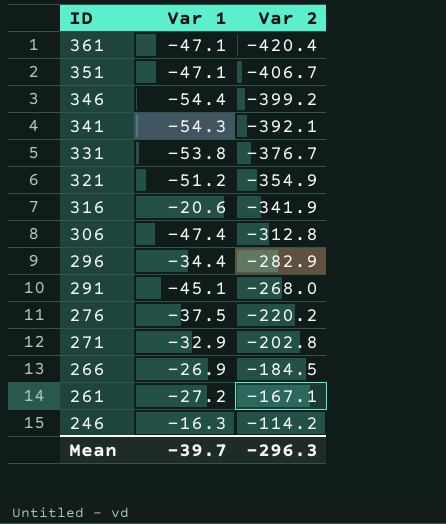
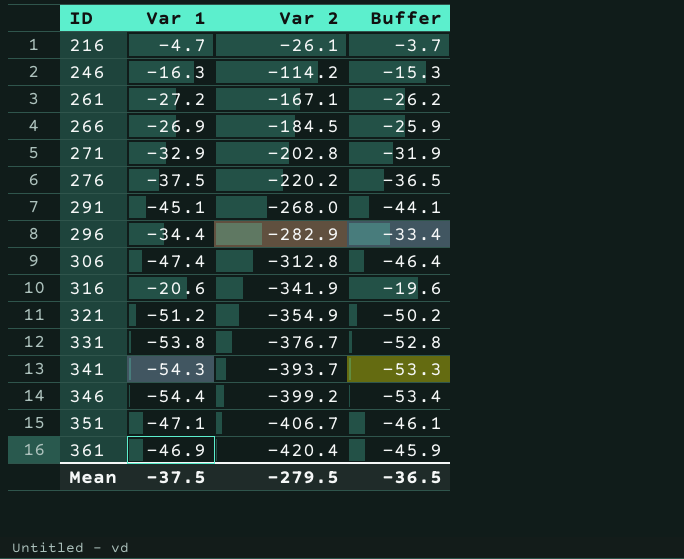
row order: ID descending -> ID ascending
column Buffer | formula: none -> [Var 1] + 1
row 216: none -> -4.7 | -26.1 | -3.7
341 | Var 2: -392.1 -> -393.7
361 | Var 1: -47.1 -> -46.9
Mean | Var 1: -39.7 -> -37.5
Mean | Var 2: -296.3 -> -279.5

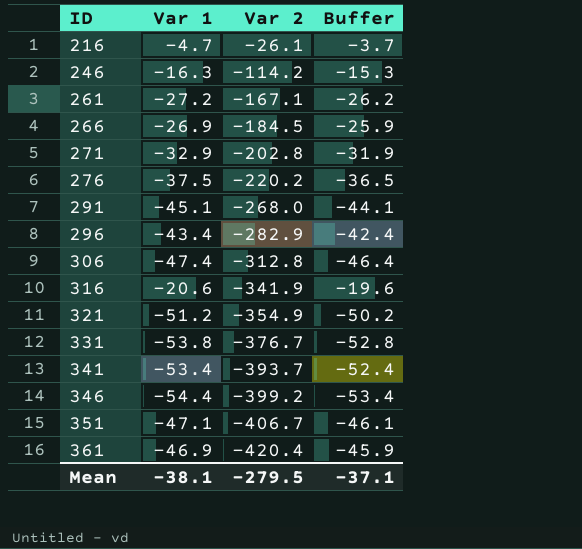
296 | Var 1: -34.4 -> -43.4
296 | Buffer: -33.4 -> -42.4
341 | Var 1: -54.3 -> -53.4
341 | Buffer: -53.3 -> -52.4
Mean | Var 1: -37.5 -> -38.1
Mean | Buffer: -36.5 -> -37.1

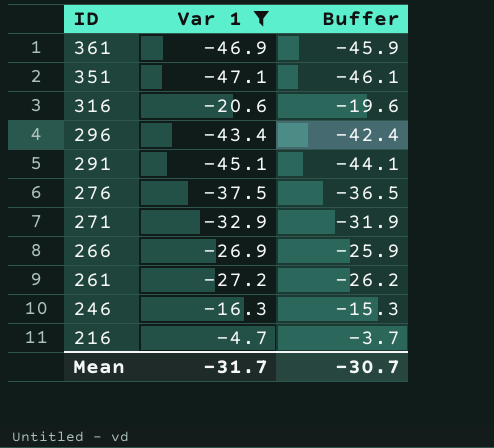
filter: none -> Var 1 >= -47.1
row order: ID ascending -> ID descending
column Var 2 | position: 3 -> none
Mean | Var 1: -38.1 -> -31.7
Mean | Buffer: -37.1 -> -30.7

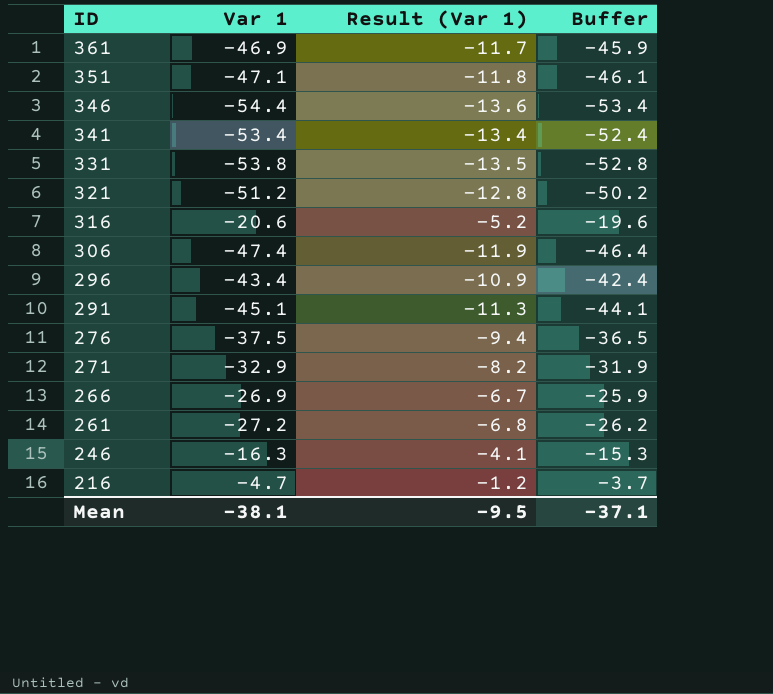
filter: Var 1 >= -47.1 -> none
column Result (Var 1) | formula: none -> [Var 1] * 0.25
Mean | Var 1: -31.7 -> -38.1
Mean | Buffer: -30.7 -> -37.1

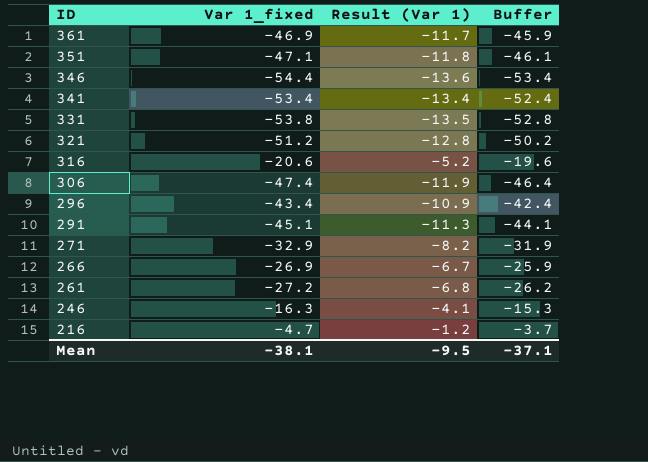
column name: Var 1 -> Var 1_fixed
row 276: -37.5 | -9.4 | -36.5 -> none

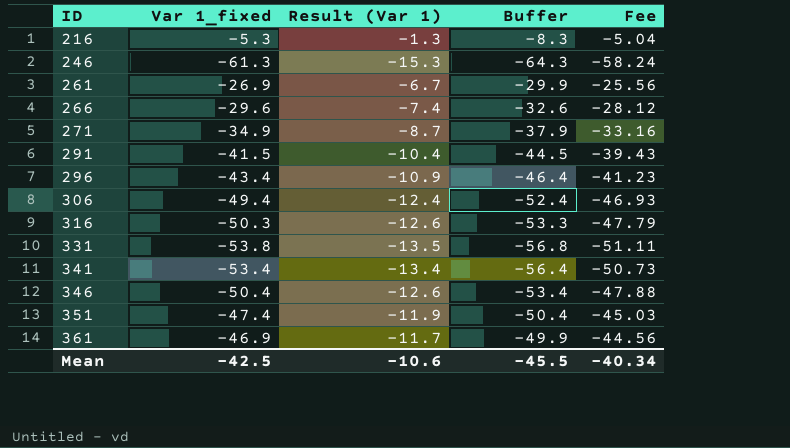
row order: ID descending -> ID ascending
column Buffer | formula: [Var 1_fixed] + 1 -> [Var 1_fixed] - 3
column Fee | formula: none -> [Var 1_fixed] * 0.95
row 321: -51.2 | -12.8 | -50.2 -> none
216 | Var 1_fixed: -4.7 -> -5.3
216 | Result (Var 1): -1.2 -> -1.3
246 | Var 1_fixed: -16.3 -> -61.3
246 | Result (Var 1): -4.1 -> -15.3
261 | Var 1_fixed: -27.2 -> -26.9
261 | Result (Var 1): -6.8 -> -6.7
266 | Var 1_fixed: -26.9 -> -29.6
266 | Result (Var 1): -6.7 -> -7.4
271 | Var 1_fixed: -32.9 -> -34.9
271 | Result (Var 1): -8.2 -> -8.7
291 | Var 1_fixed: -45.1 -> -41.5
291 | Result (Var 1): -11.3 -> -10.4
306 | Var 1_fixed: -47.4 -> -49.4
306 | Result (Var 1): -11.9 -> -12.4
316 | Var 1_fixed: -20.6 -> -50.3
316 | Result (Var 1): -5.2 -> -12.6
346 | Var 1_fixed: -54.4 -> -50.4
346 | Result (Var 1): -13.6 -> -12.6
351 | Var 1_fixed: -47.1 -> -47.4
351 | Result (Var 1): -11.8 -> -11.9
Mean | Var 1_fixed: -38.1 -> -42.5
Mean | Result (Var 1): -9.5 -> -10.6
Mean | Buffer: -37.1 -> -45.5

